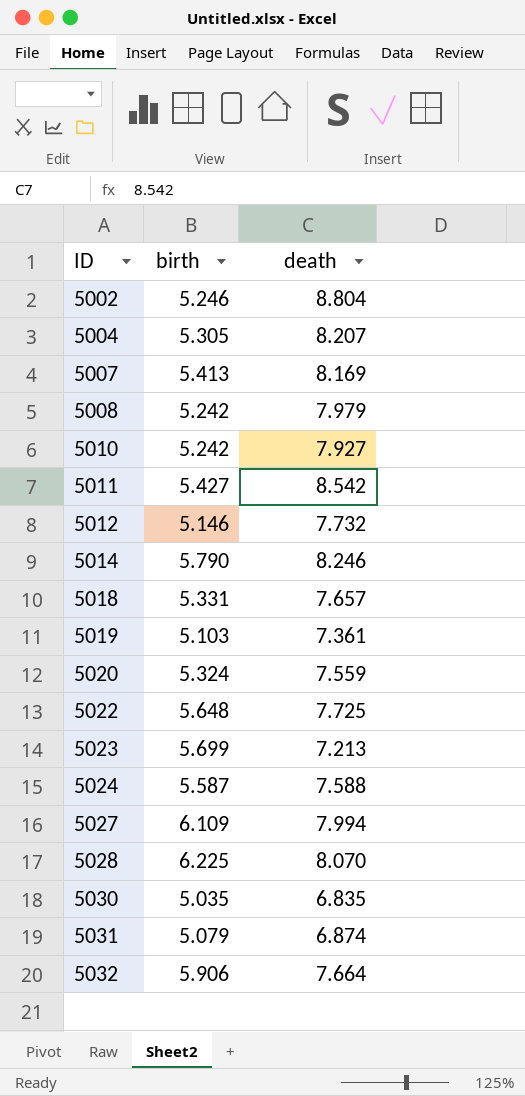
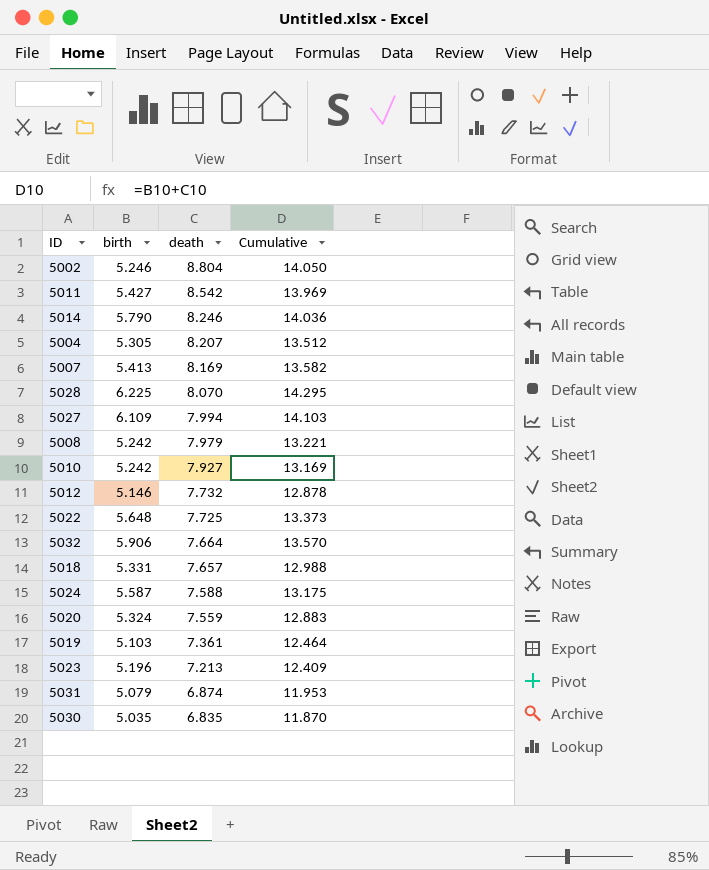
row order: ID ascending -> death descending
column Cumulative | formula: none -> [birth] + [death]
5023 | birth: 5.699 -> 5.196

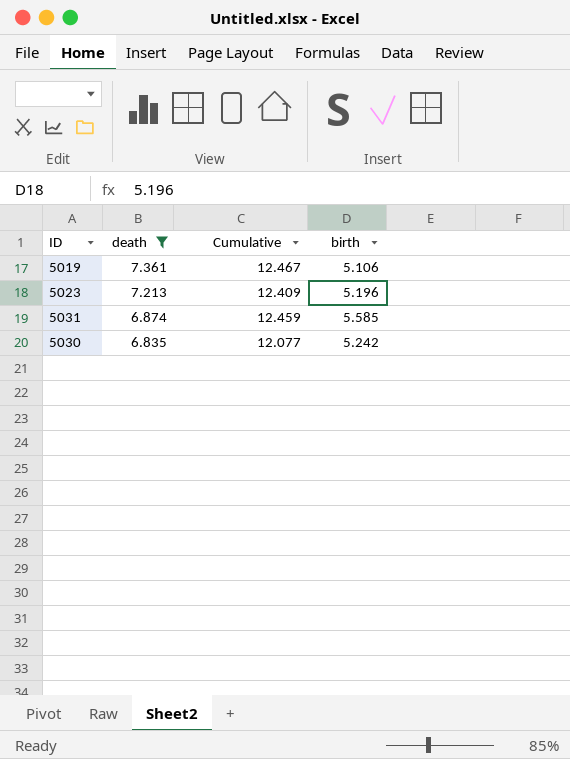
filter: none -> death <= 7.361
column birth | position: 2 -> 4
5019 | Cumulative: 12.464 -> 12.467
5019 | birth: 5.103 -> 5.106
5031 | Cumulative: 11.953 -> 12.459
5031 | birth: 5.079 -> 5.585
5030 | Cumulative: 11.870 -> 12.077
5030 | birth: 5.035 -> 5.242

